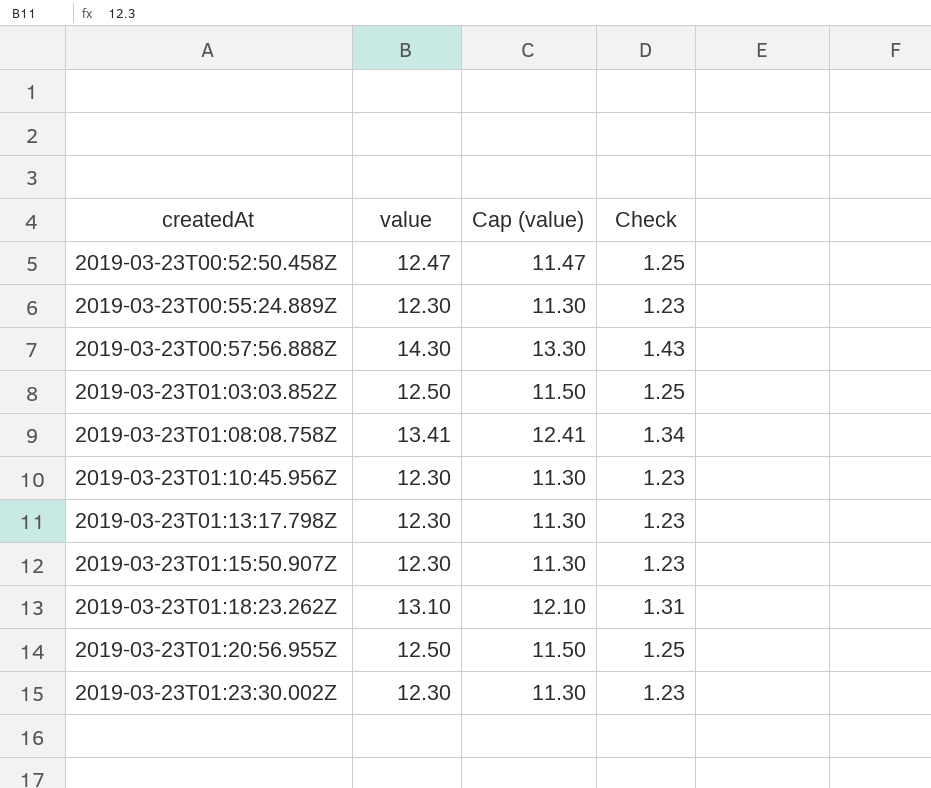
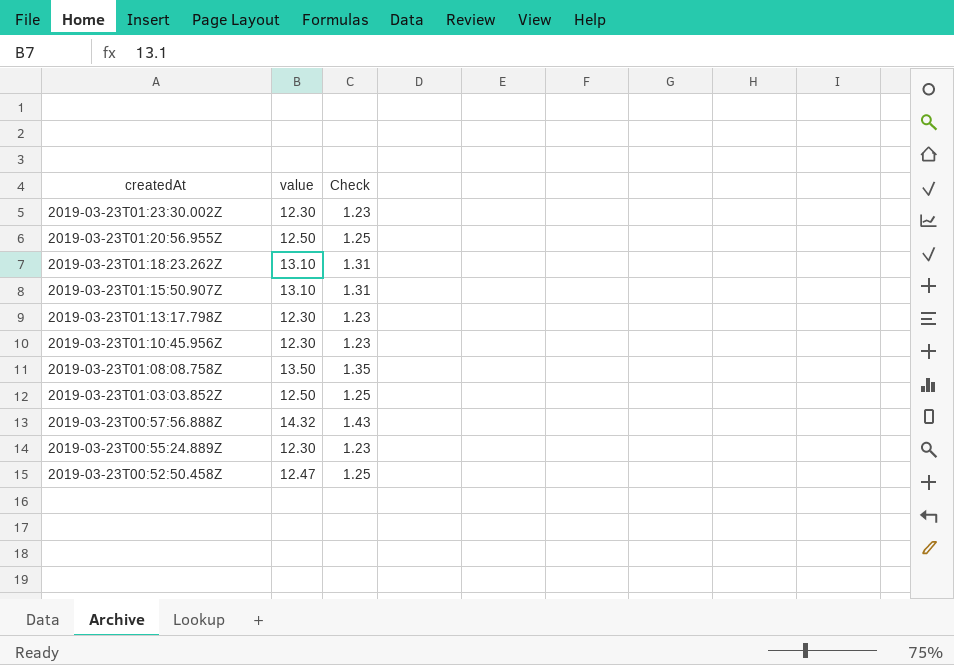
row order: createdAt ascending -> createdAt descending
column Cap (value) | formula: [value] - 1 -> none
2019-03-23T01:15:50.907Z | value: 12.30 -> 13.10
2019-03-23T01:15:50.907Z | Check: 1.23 -> 1.31
2019-03-23T01:08:08.758Z | value: 13.41 -> 13.50
2019-03-23T01:08:08.758Z | Check: 1.34 -> 1.35
2019-03-23T00:57:56.888Z | value: 14.30 -> 14.32

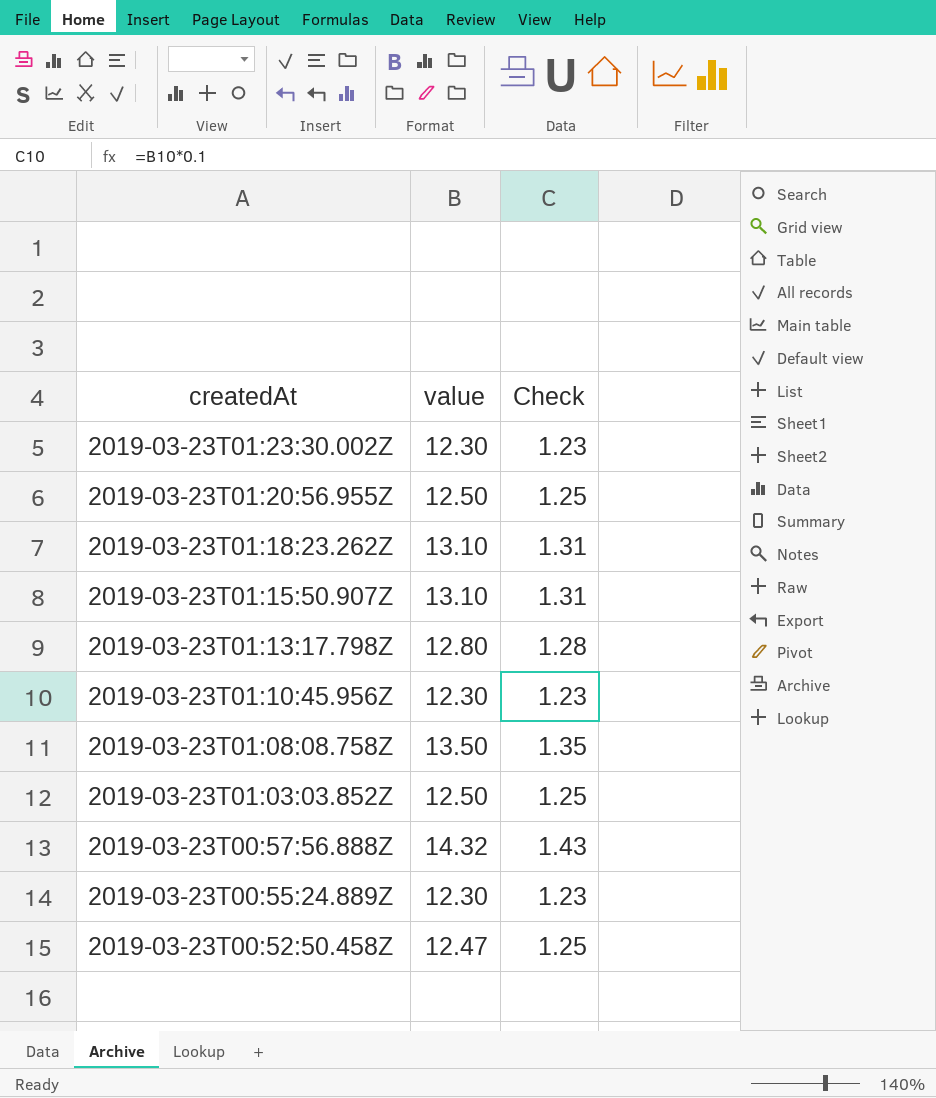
2019-03-23T01:13:17.798Z | value: 12.30 -> 12.80
2019-03-23T01:13:17.798Z | Check: 1.23 -> 1.28

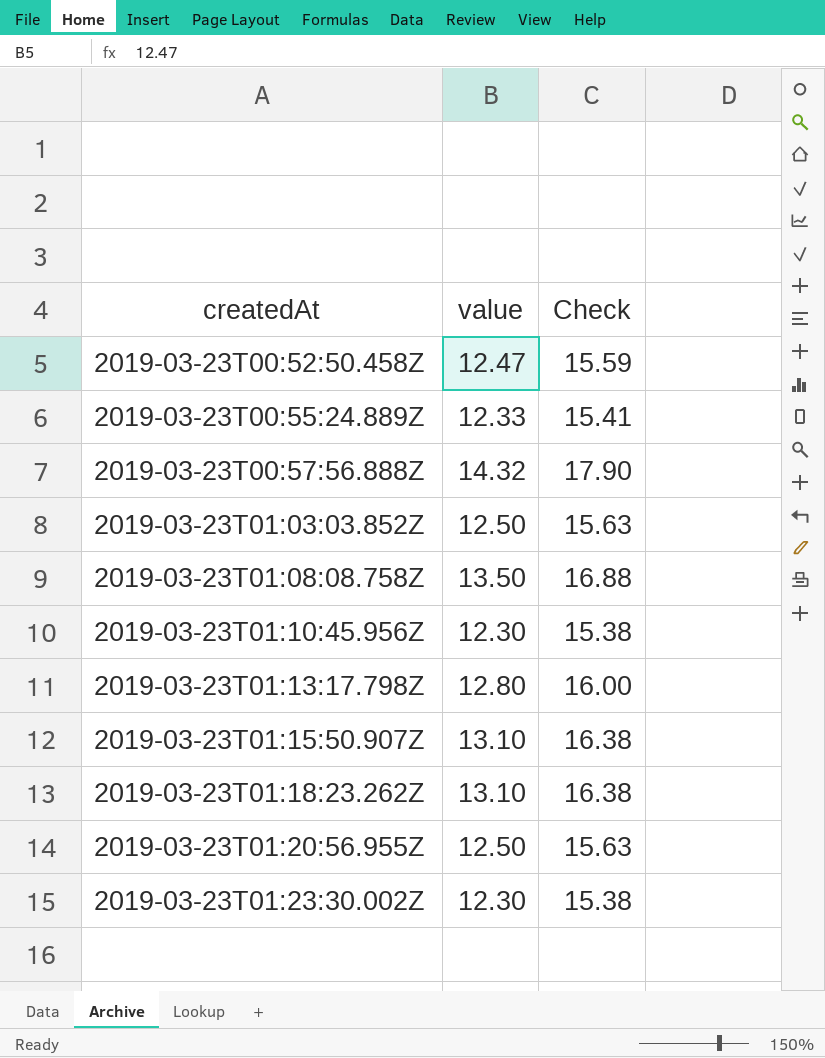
row order: createdAt descending -> createdAt ascending
column Check | formula: [value] * 0.1 -> [value] * 1.25
2019-03-23T00:55:24.889Z | value: 12.30 -> 12.33

